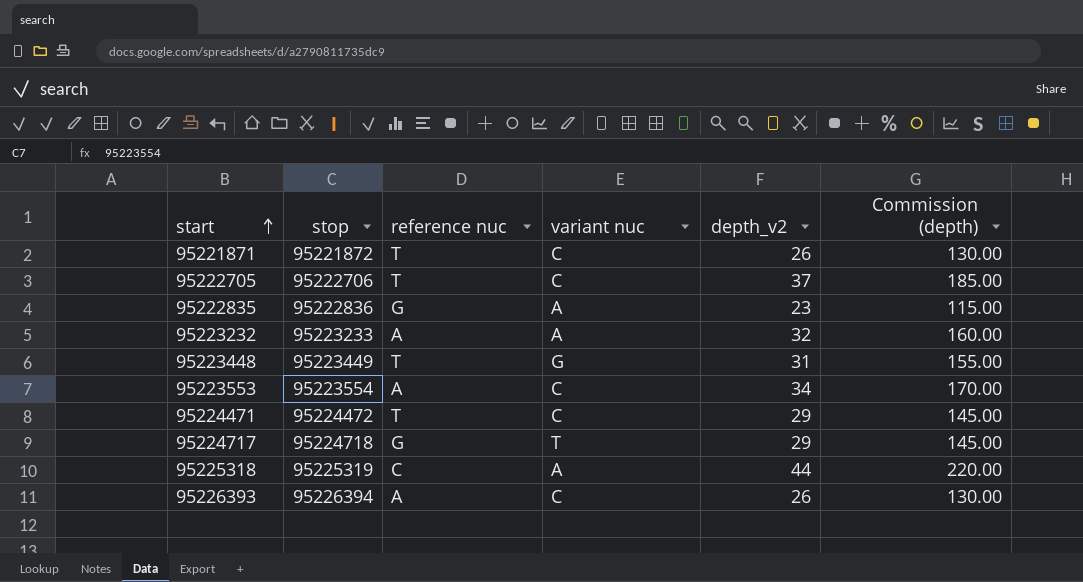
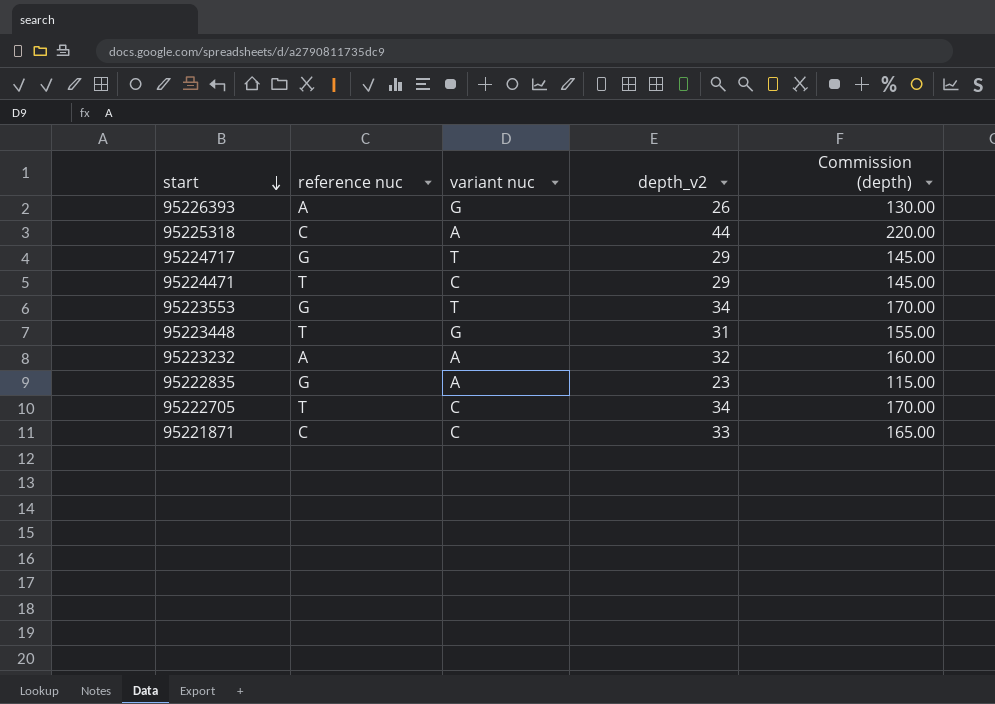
row order: start ascending -> start descending
column stop | position: 2 -> none
95226393 | variant nuc: C -> G
95223553 | reference nuc: A -> G
95223553 | variant nuc: C -> T
95222705 | depth_v2: 37 -> 34
95222705 | Commission (depth): 185.00 -> 170.00
95221871 | reference nuc: T -> C
95221871 | depth_v2: 26 -> 33
95221871 | Commission (depth): 130.00 -> 165.00

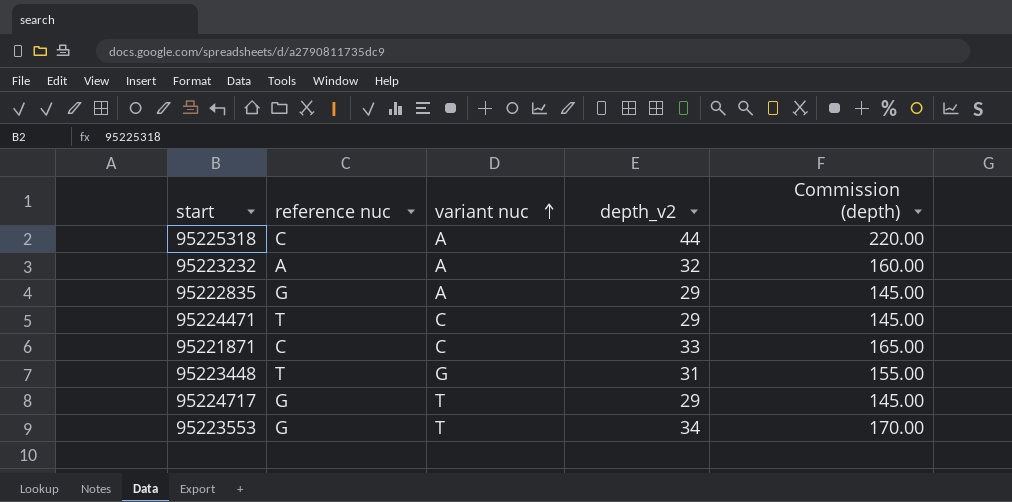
row order: start descending -> variant nuc ascending
row 95226393: A | G | 26 | 130.00 -> none
row 95222705: T | C | 34 | 170.00 -> none
95222835 | depth_v2: 23 -> 29
95222835 | Commission (depth): 115.00 -> 145.00

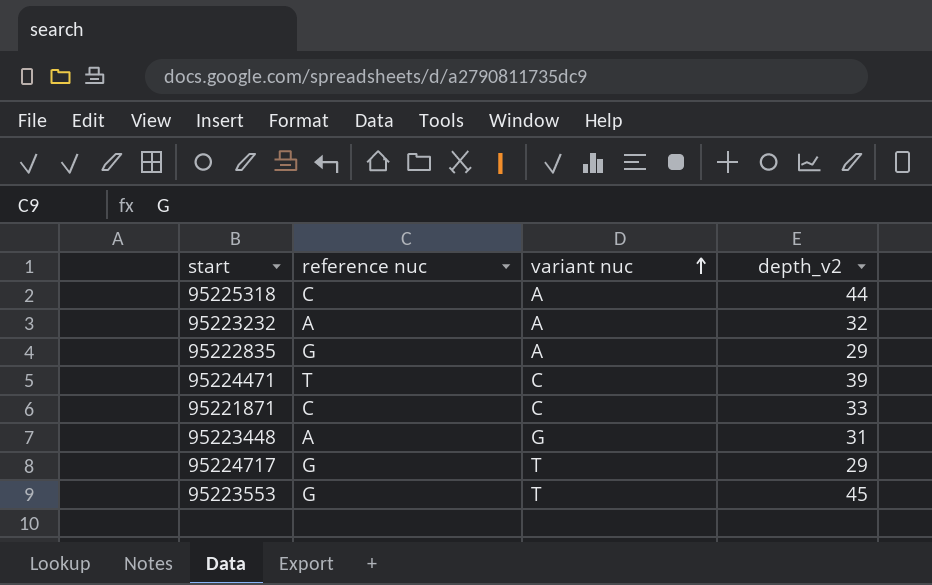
column Commission (depth) | formula: [depth_v2] * 5 -> none
95224471 | depth_v2: 29 -> 39
95223448 | reference nuc: T -> A
95223553 | depth_v2: 34 -> 45

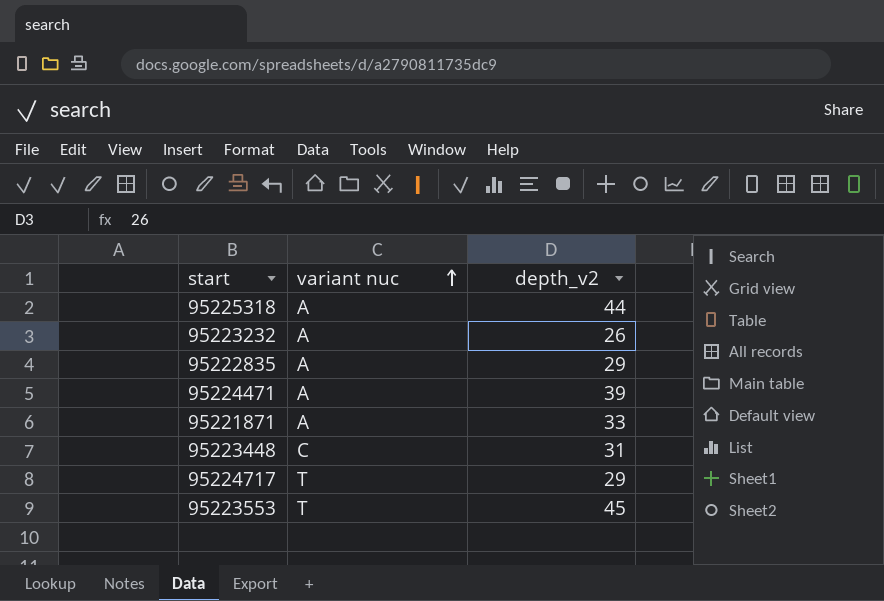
column reference nuc | position: 2 -> none
95223232 | depth_v2: 32 -> 26
95224471 | variant nuc: C -> A
95221871 | variant nuc: C -> A
95223448 | variant nuc: G -> C

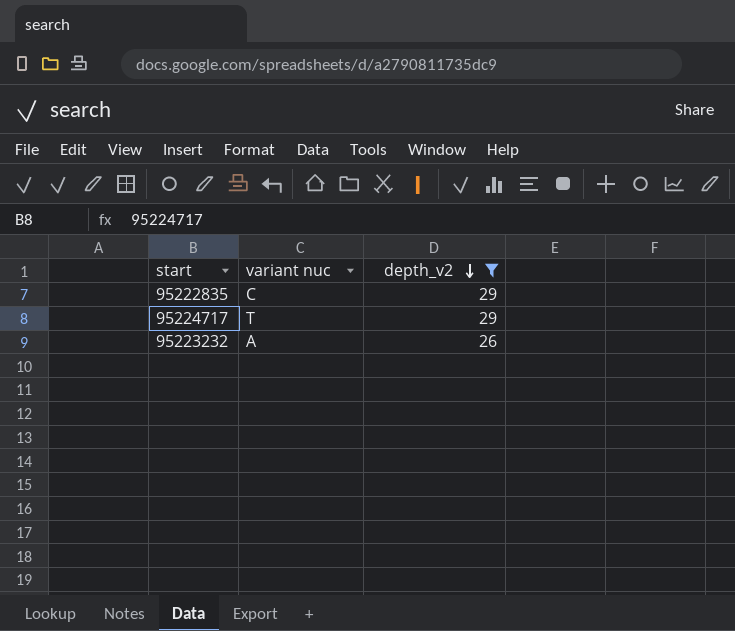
filter: none -> depth_v2 <= 29
row order: variant nuc ascending -> depth_v2 descending
95222835 | variant nuc: A -> C

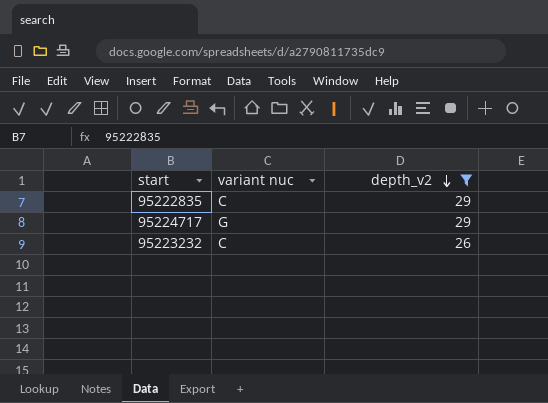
95224717 | variant nuc: T -> G
95223232 | variant nuc: A -> C

